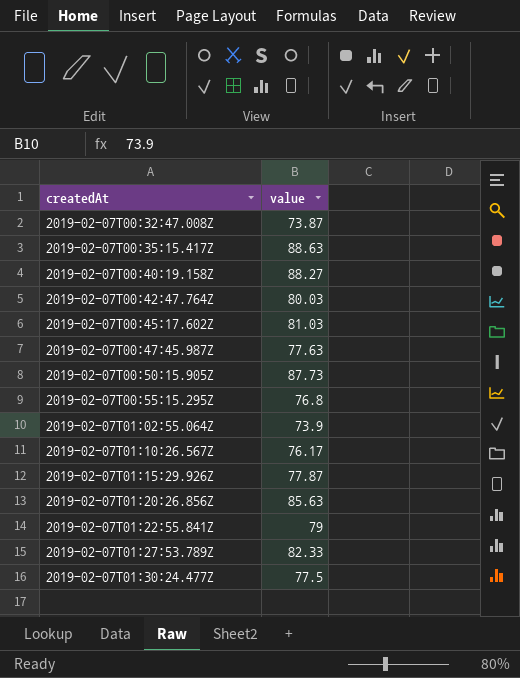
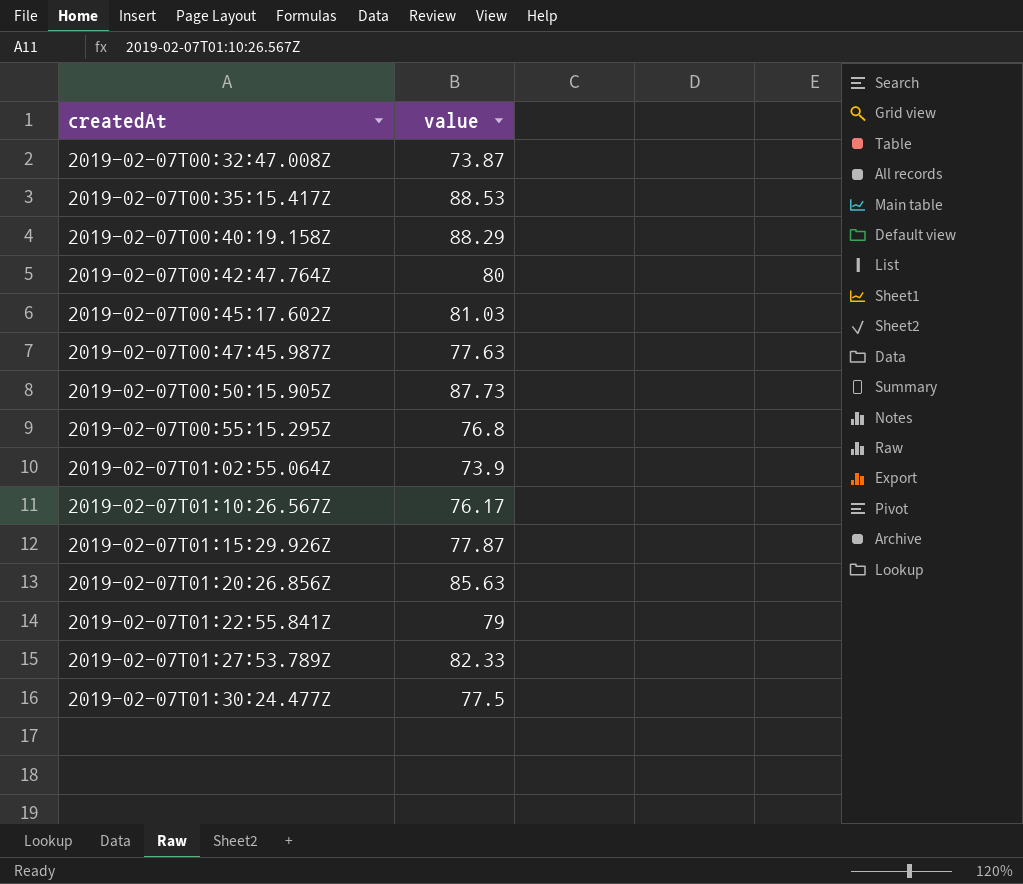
2019-02-07T00:35:15.417Z | value: 88.63 -> 88.53
2019-02-07T00:40:19.158Z | value: 88.27 -> 88.29
2019-02-07T00:42:47.764Z | value: 80.03 -> 80

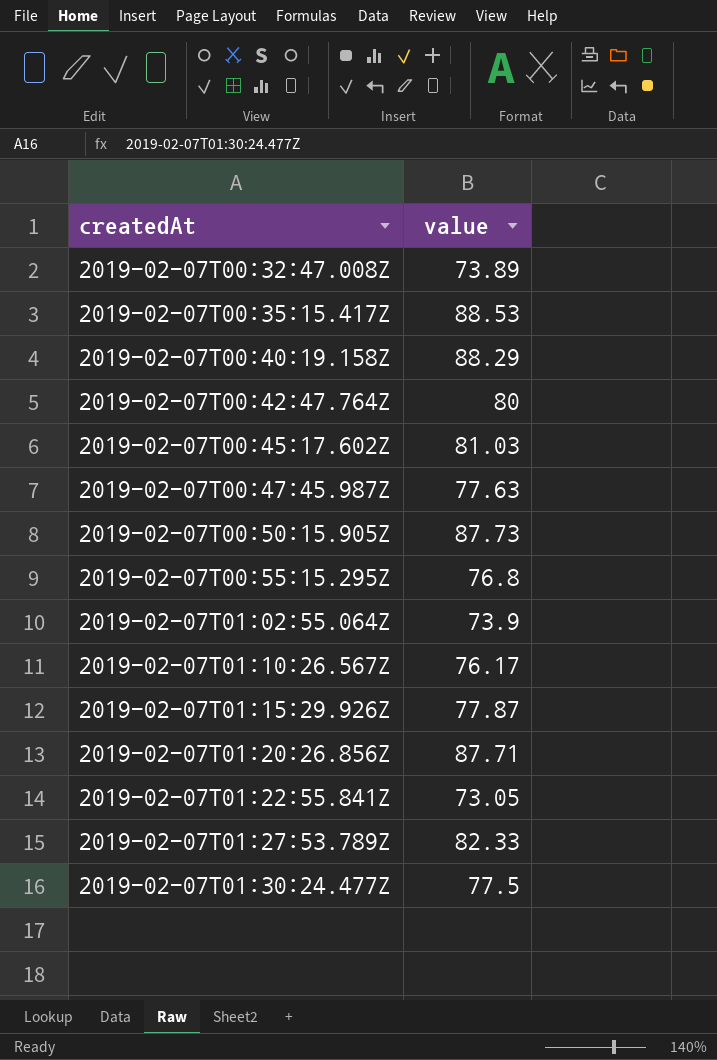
2019-02-07T00:32:47.008Z | value: 73.87 -> 73.89
2019-02-07T01:20:26.856Z | value: 85.63 -> 87.71
2019-02-07T01:22:55.841Z | value: 79 -> 73.05

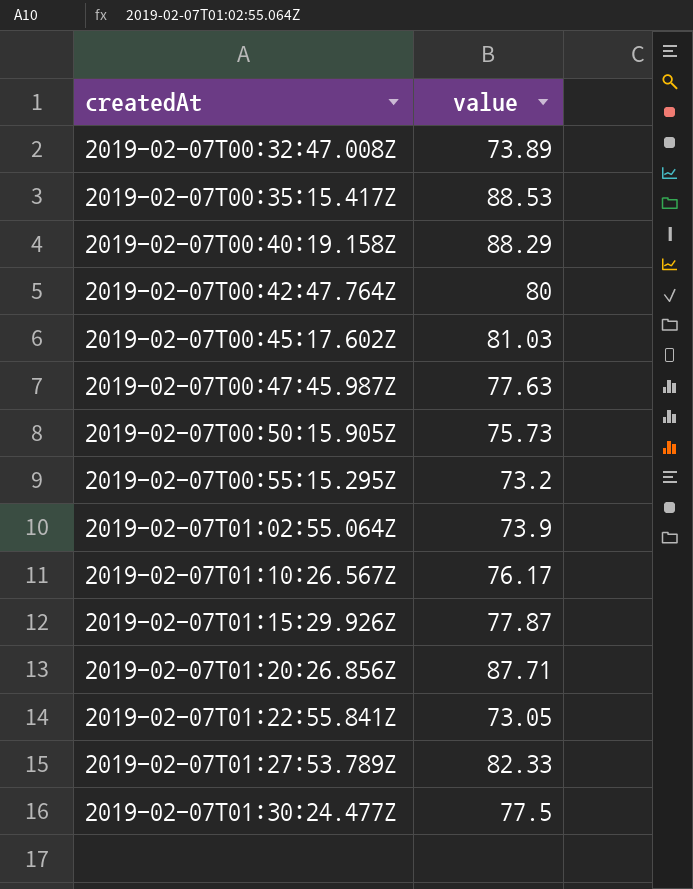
2019-02-07T00:50:15.905Z | value: 87.73 -> 75.73
2019-02-07T00:55:15.295Z | value: 76.8 -> 73.2

